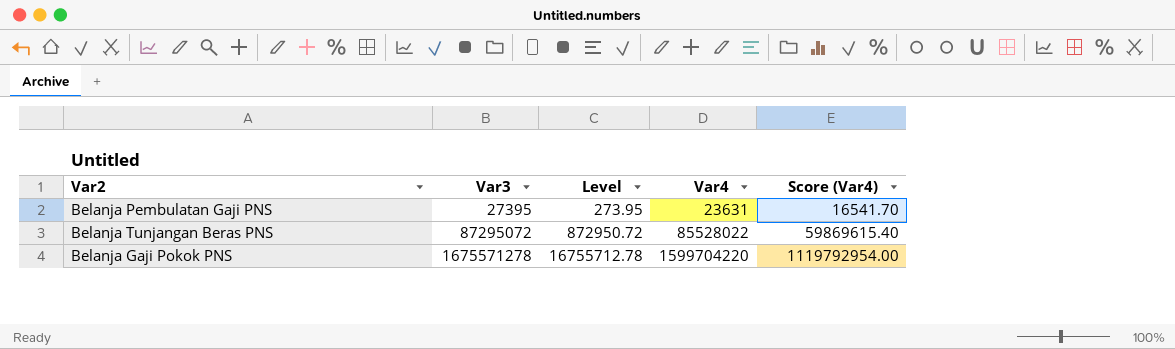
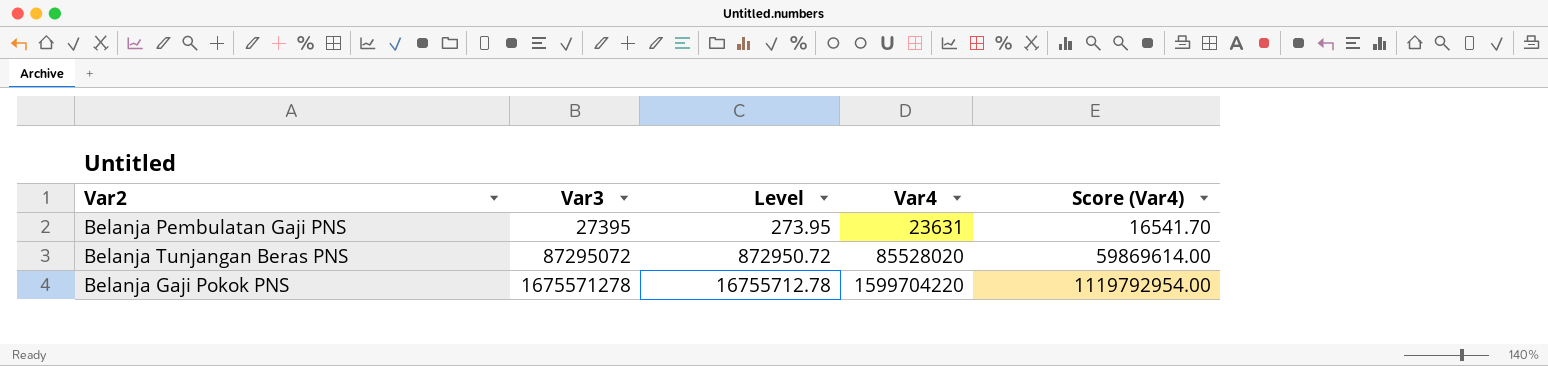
Belanja Tunjangan Beras PNS | Var4: 85528022 -> 85528020
Belanja Tunjangan Beras PNS | Score (Var4): 59869615.40 -> 59869614.00

